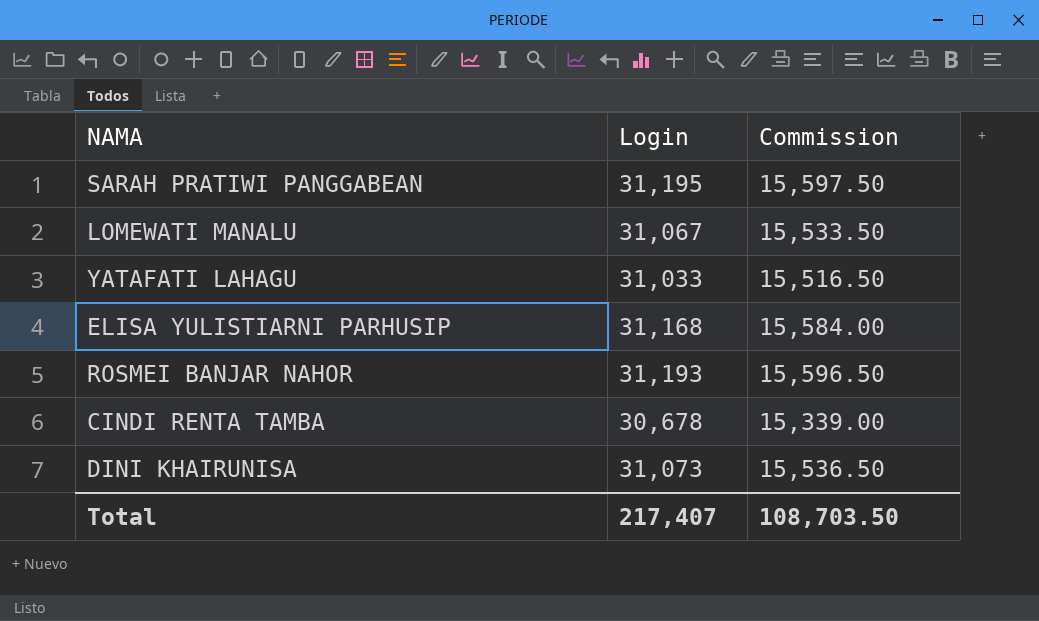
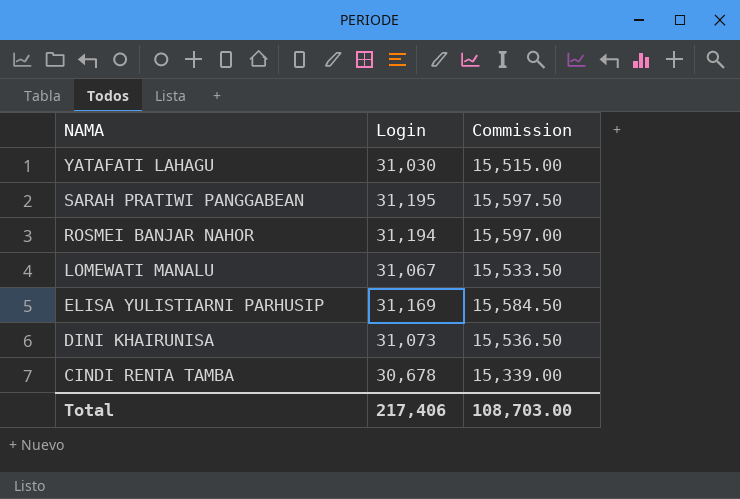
row order: none -> NAMA descending
YATAFATI LAHAGU | Login: 31,033 -> 31,030
YATAFATI LAHAGU | Commission: 15,516.50 -> 15,515.00
ROSMEI BANJAR NAHOR | Login: 31,193 -> 31,194
ROSMEI BANJAR NAHOR | Commission: 15,596.50 -> 15,597.00
ELISA YULISTIARNI PARHUSIP | Login: 31,168 -> 31,169
ELISA YULISTIARNI PARHUSIP | Commission: 15,584.00 -> 15,584.50
Total | Login: 217,407 -> 217,406
Total | Commission: 108,703.50 -> 108,703.00

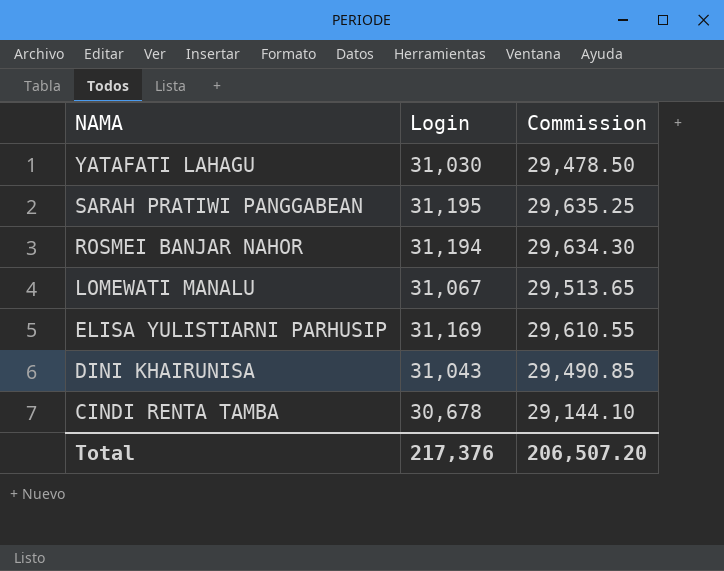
column Commission | formula: [Login] * 0.5 -> [Login] * 0.95
DINI KHAIRUNISA | Login: 31,073 -> 31,043
Total | Login: 217,406 -> 217,376
Total | Commission: 108,703.00 -> 206,507.20

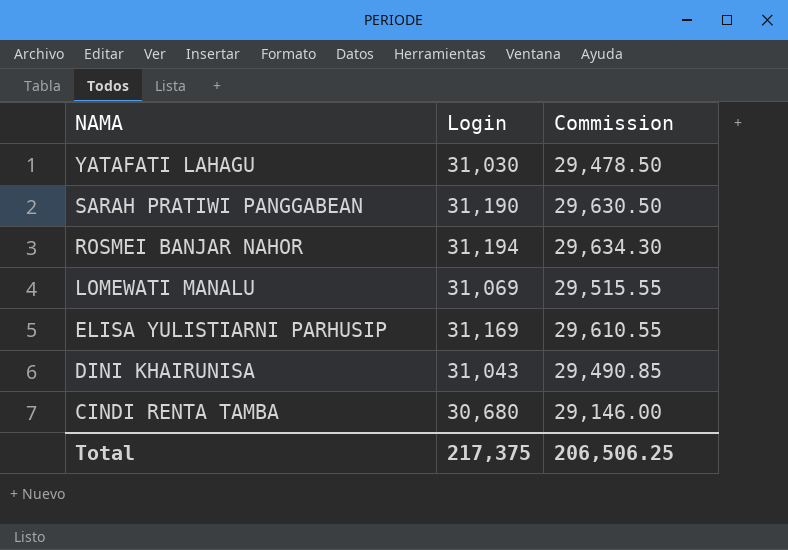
SARAH PRATIWI PANGGABEAN | Login: 31,195 -> 31,190
SARAH PRATIWI PANGGABEAN | Commission: 29,635.25 -> 29,630.50
LOMEWATI MANALU | Login: 31,067 -> 31,069
LOMEWATI MANALU | Commission: 29,513.65 -> 29,515.55
CINDI RENTA TAMBA | Login: 30,678 -> 30,680
CINDI RENTA TAMBA | Commission: 29,144.10 -> 29,146.00
Total | Login: 217,376 -> 217,375
Total | Commission: 206,507.20 -> 206,506.25

